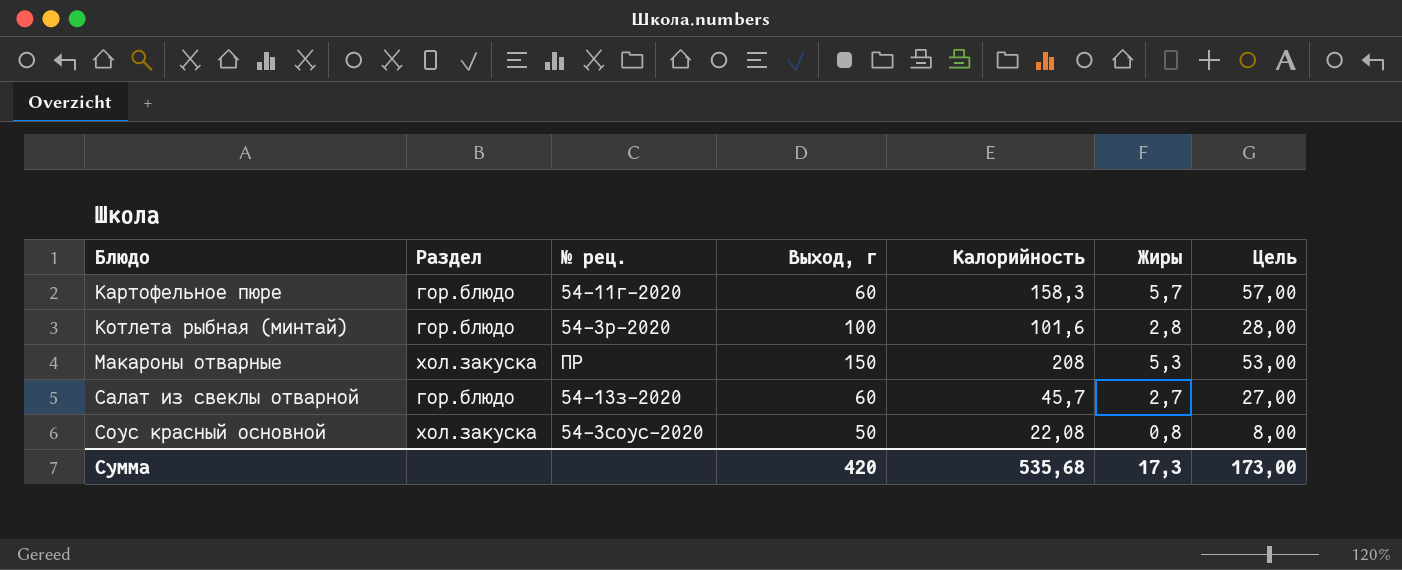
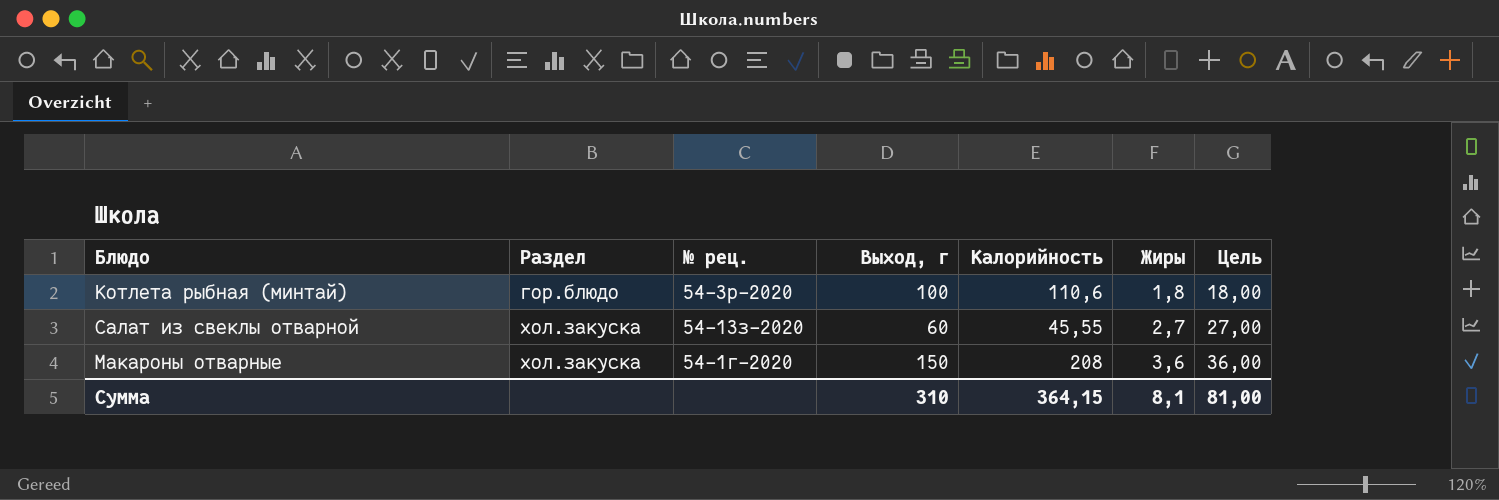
row order: Блюдо ascending -> Раздел ascending
row Картофельное пюре: гор.блюдо | 54-11г-2020 | 60 | 158,3 | 5,7 | 57,00 -> none
row Соус красный основной: хол.закуска | 54-3соус-2020 | 50 | 22,08 | 0,8 | 8,00 -> none
Котлета рыбная (минтай) | Калорийность: 101,6 -> 110,6
Котлета рыбная (минтай) | Жиры: 2,8 -> 1,8
Котлета рыбная (минтай) | Цель: 28,00 -> 18,00
Салат из свеклы отварной | Раздел: гор.блюдо -> хол.закуска
Салат из свеклы отварной | Калорийность: 45,7 -> 45,55
Макароны отварные | № рец.: ПР -> 54-1г-2020
Макароны отварные | Жиры: 5,3 -> 3,6
Макароны отварные | Цель: 53,00 -> 36,00
Сумма | Выход, г: 420 -> 310
Сумма | Калорийность: 535,68 -> 364,15
Сумма | Жиры: 17,3 -> 8,1
Сумма | Цель: 173,00 -> 81,00

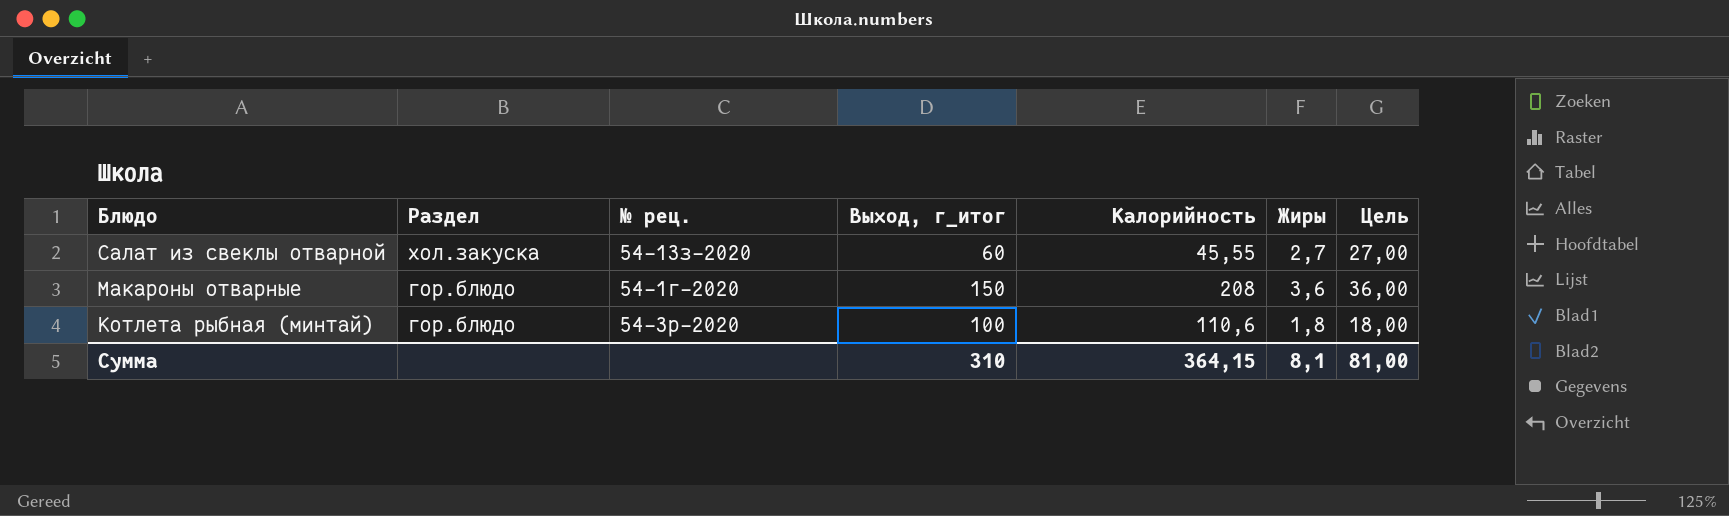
row order: Раздел ascending -> Блюдо descending
column name: Выход, г -> Выход, г_итог
Макароны отварные | Раздел: хол.закуска -> гор.блюдо

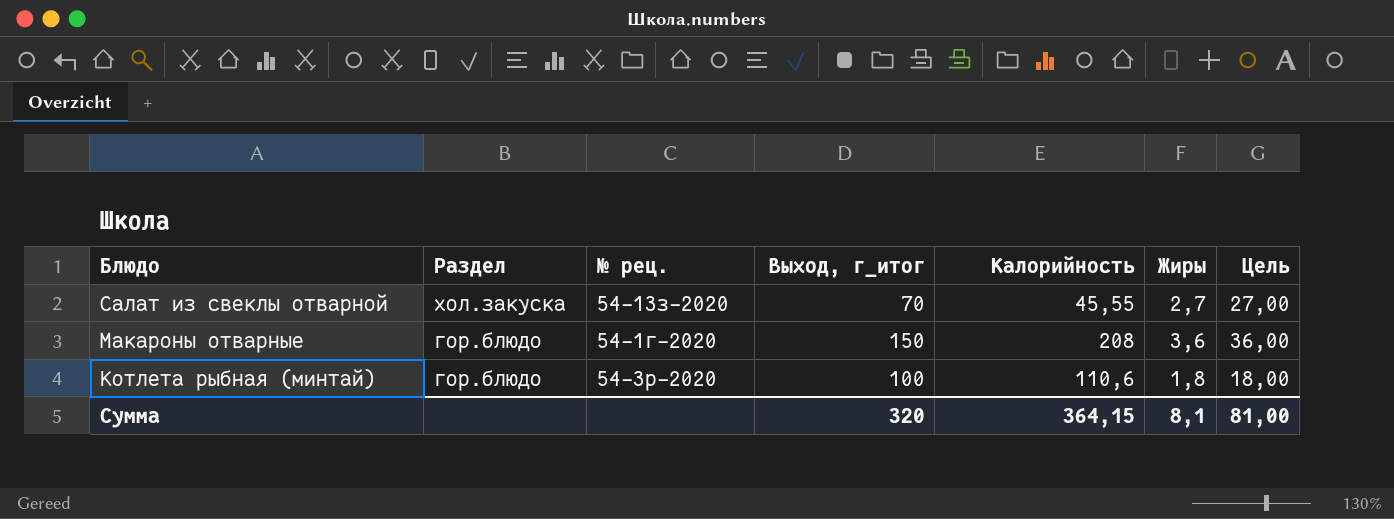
Салат из свеклы отварной | Выход, г_итог: 60 -> 70
Сумма | Выход, г_итог: 310 -> 320

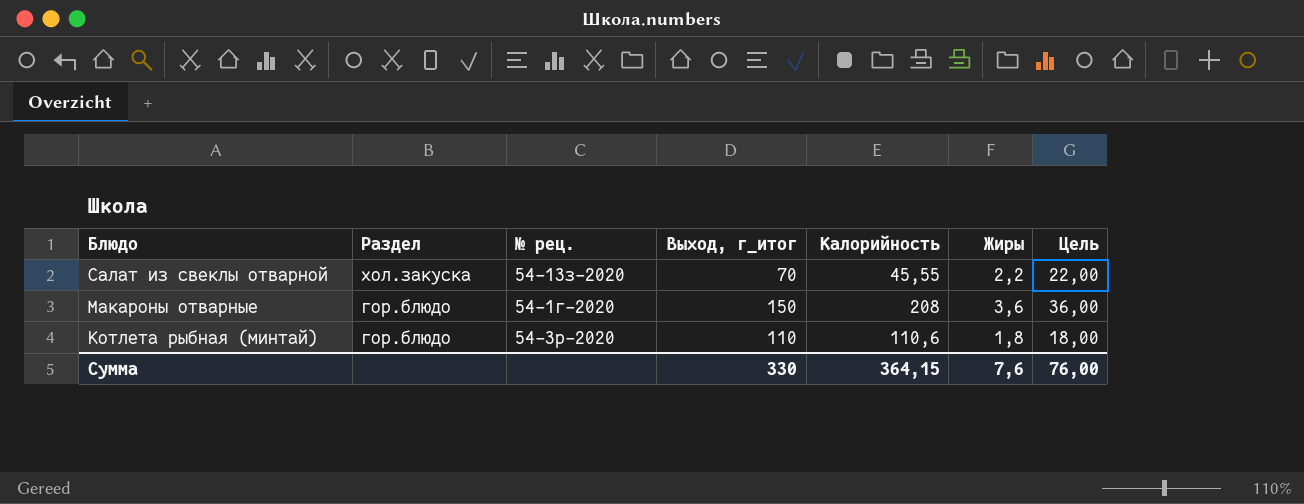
Салат из свеклы отварной | Жиры: 2,7 -> 2,2
Салат из свеклы отварной | Цель: 27,00 -> 22,00
Котлета рыбная (минтай) | Выход, г_итог: 100 -> 110
Сумма | Выход, г_итог: 320 -> 330
Сумма | Жиры: 8,1 -> 7,6
Сумма | Цель: 81,00 -> 76,00

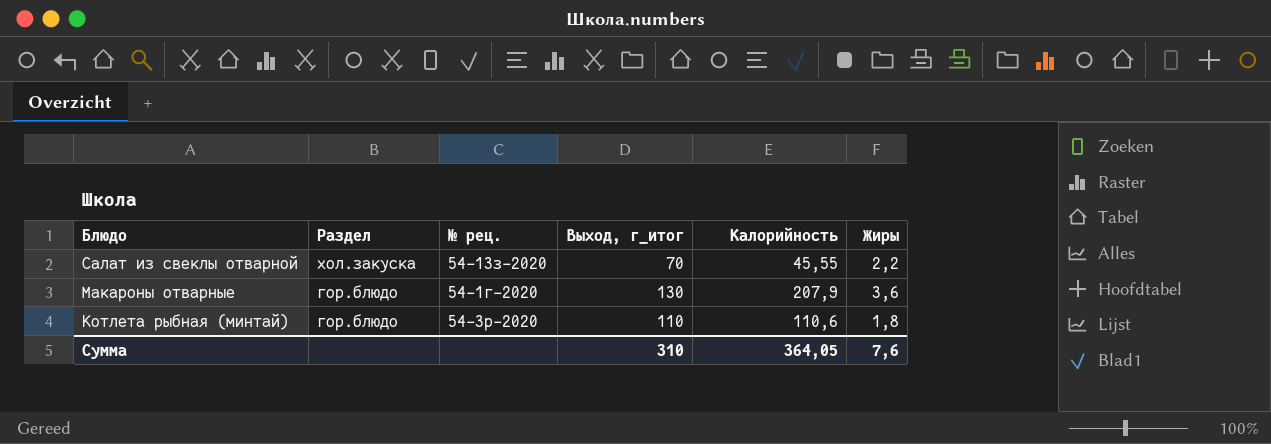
column Цель | formula: [Жиры] * 10 -> none
Макароны отварные | Выход, г_итог: 150 -> 130
Макароны отварные | Калорийность: 208 -> 207,9
Сумма | Выход, г_итог: 330 -> 310
Сумма | Калорийность: 364,15 -> 364,05

